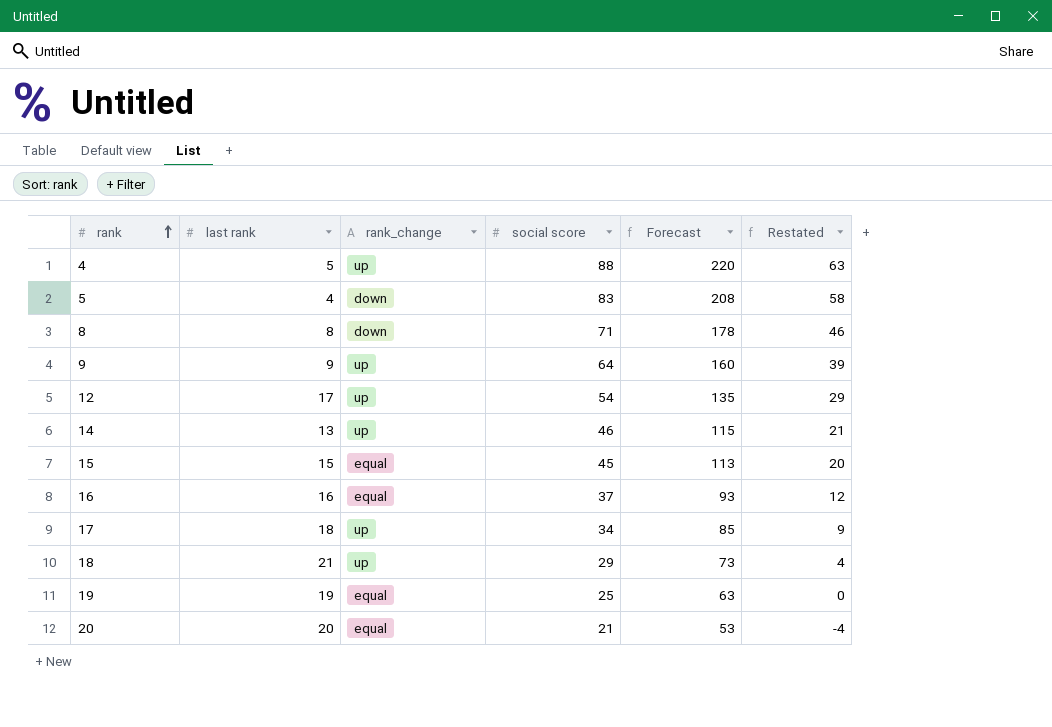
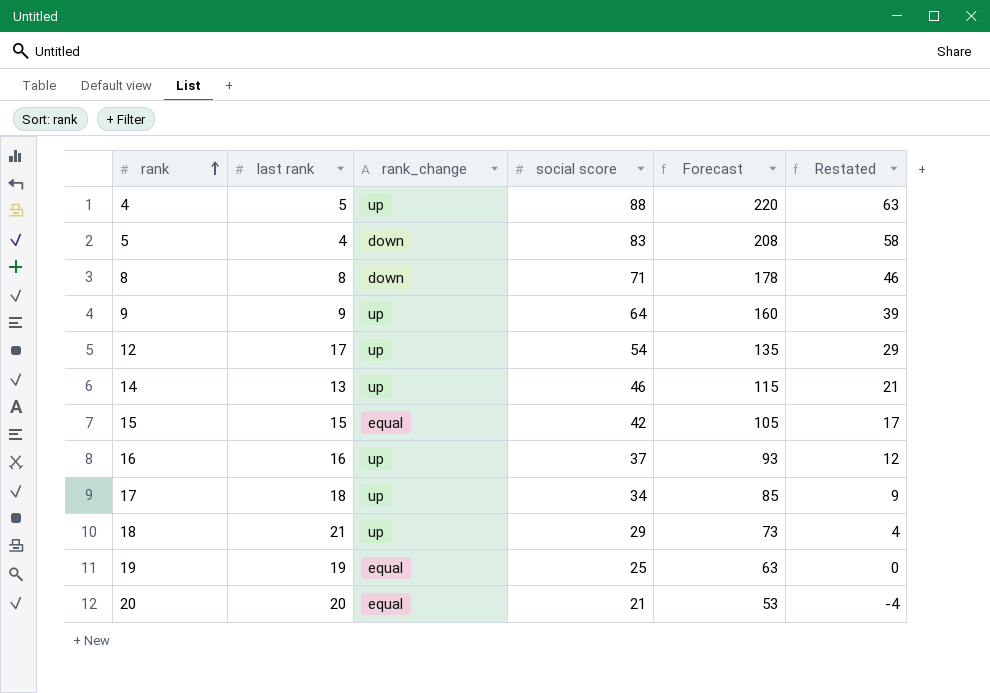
15 | social score: 45 -> 42
15 | Forecast: 113 -> 105
15 | Restated: 20 -> 17
16 | rank_change: equal -> up

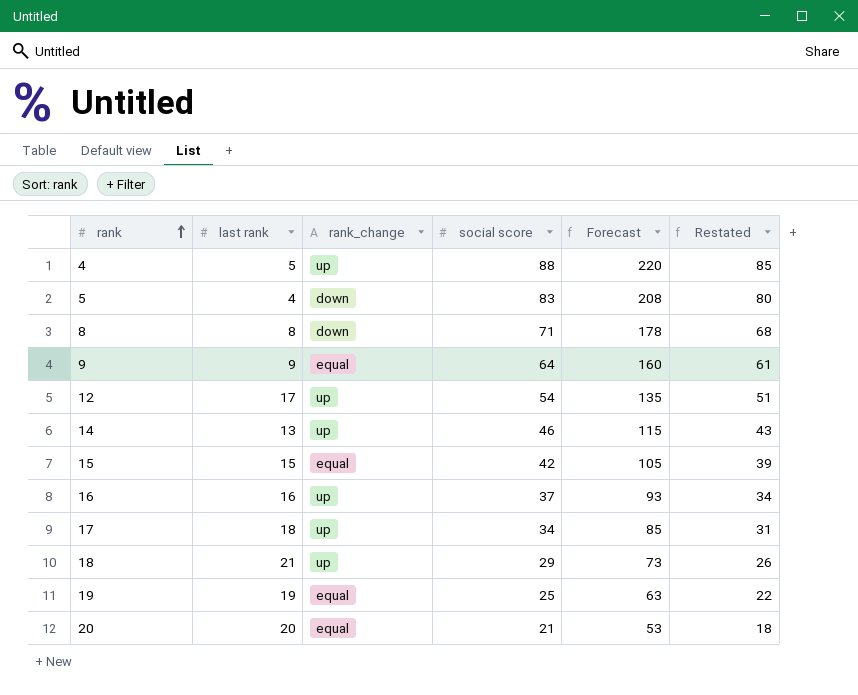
column Restated | formula: [social score] - 25 -> [social score] - 3
9 | rank_change: up -> equal

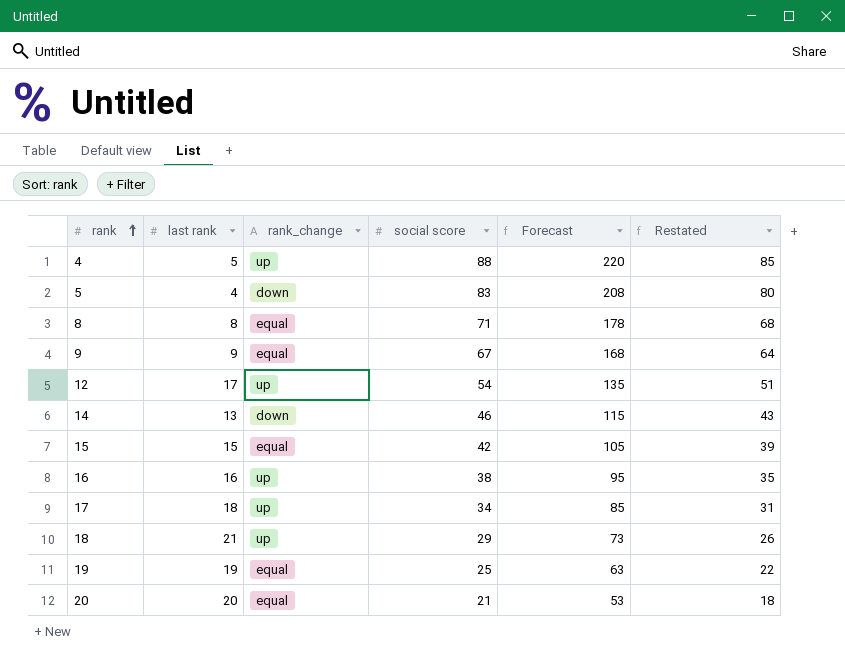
8 | rank_change: down -> equal
9 | social score: 64 -> 67
9 | Forecast: 160 -> 168
9 | Restated: 61 -> 64
14 | rank_change: up -> down
16 | social score: 37 -> 38
16 | Forecast: 93 -> 95
16 | Restated: 34 -> 35

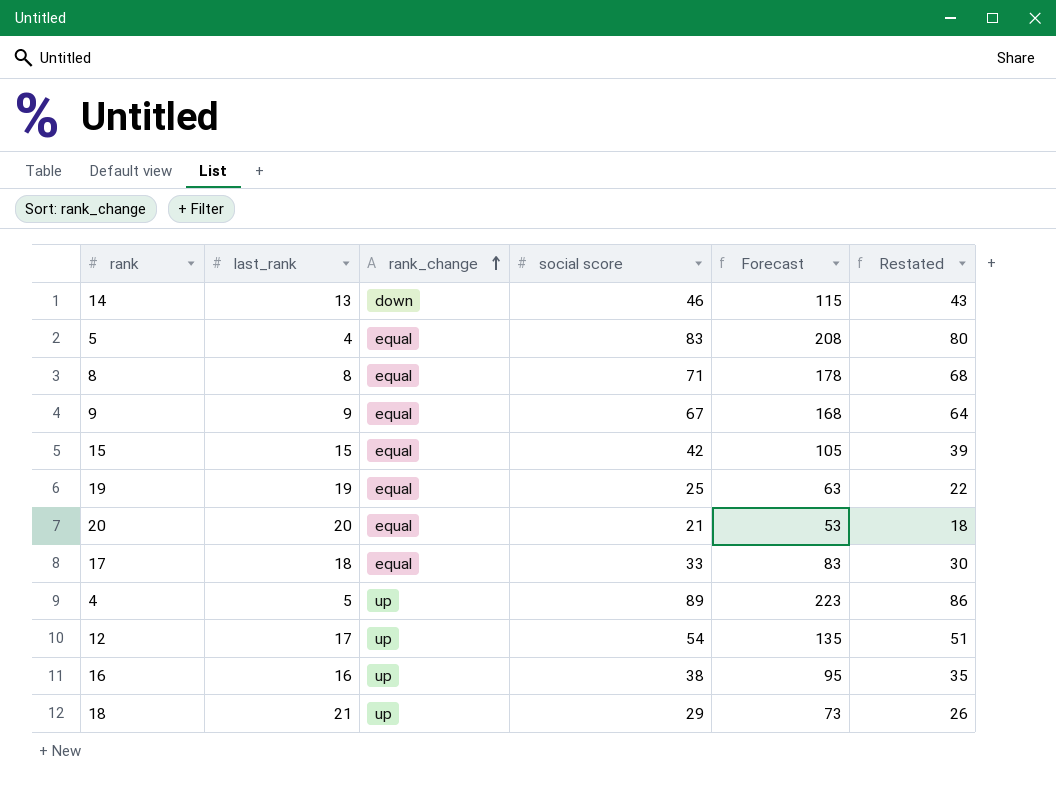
row order: rank ascending -> rank_change ascending
column name: last rank -> last_rank
5 | rank_change: down -> equal
17 | rank_change: up -> equal
17 | social score: 34 -> 33
17 | Forecast: 85 -> 83
17 | Restated: 31 -> 30
4 | social score: 88 -> 89
4 | Forecast: 220 -> 223
4 | Restated: 85 -> 86

